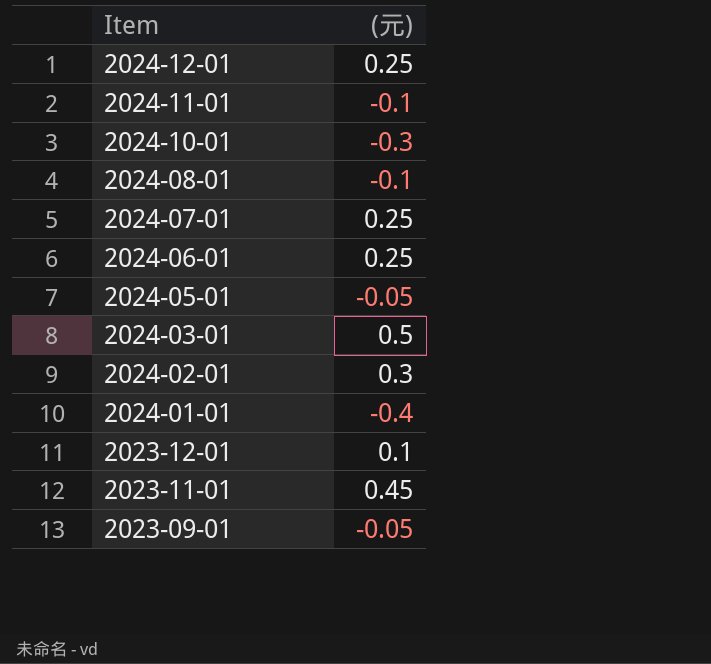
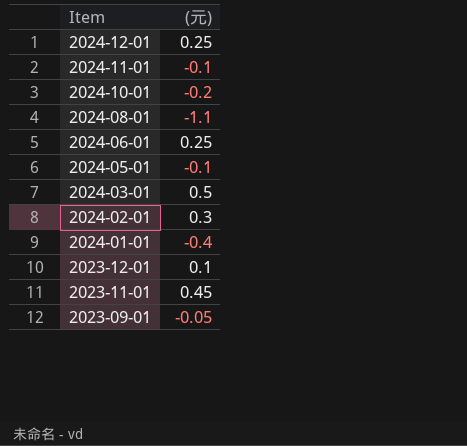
row 2024-07-01: 0.25 -> none
2024-10-01 | (元): -0.3 -> -0.2
2024-08-01 | (元): -0.1 -> -1.1
2024-05-01 | (元): -0.05 -> -0.1

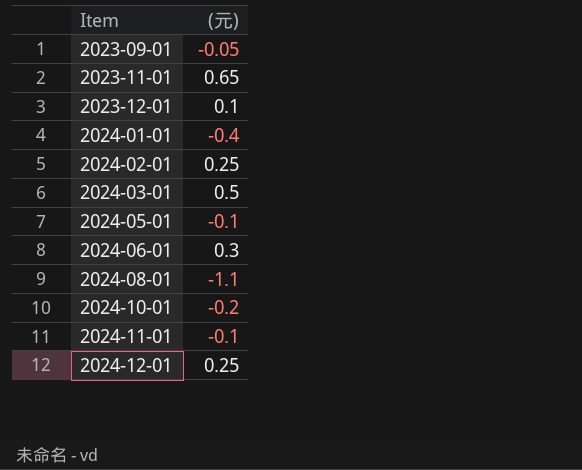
row order: Item descending -> Item ascending
2023-11-01 | (元): 0.45 -> 0.65
2024-02-01 | (元): 0.3 -> 0.25
2024-06-01 | (元): 0.25 -> 0.3

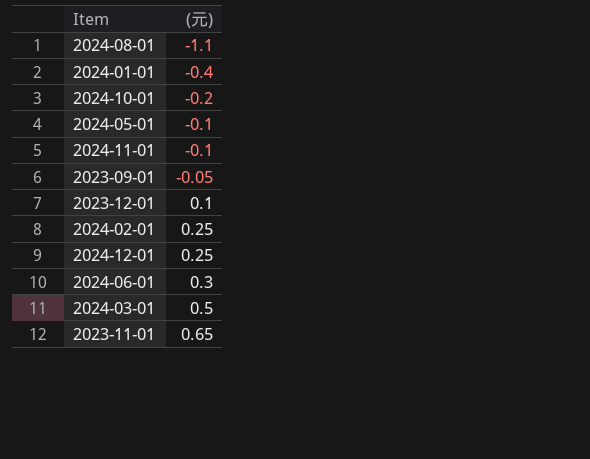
row order: Item ascending -> (元) ascending

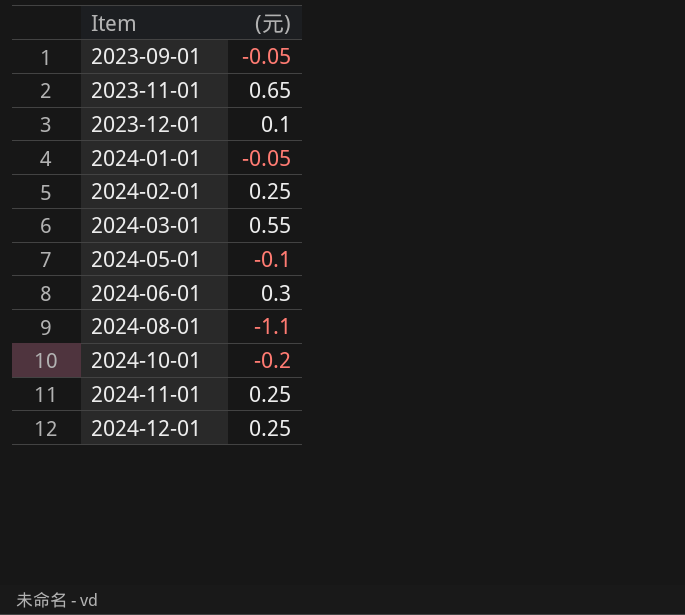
row order: (元) ascending -> Item ascending
2024-01-01 | (元): -0.4 -> -0.05
2024-03-01 | (元): 0.5 -> 0.55
2024-11-01 | (元): -0.1 -> 0.25

